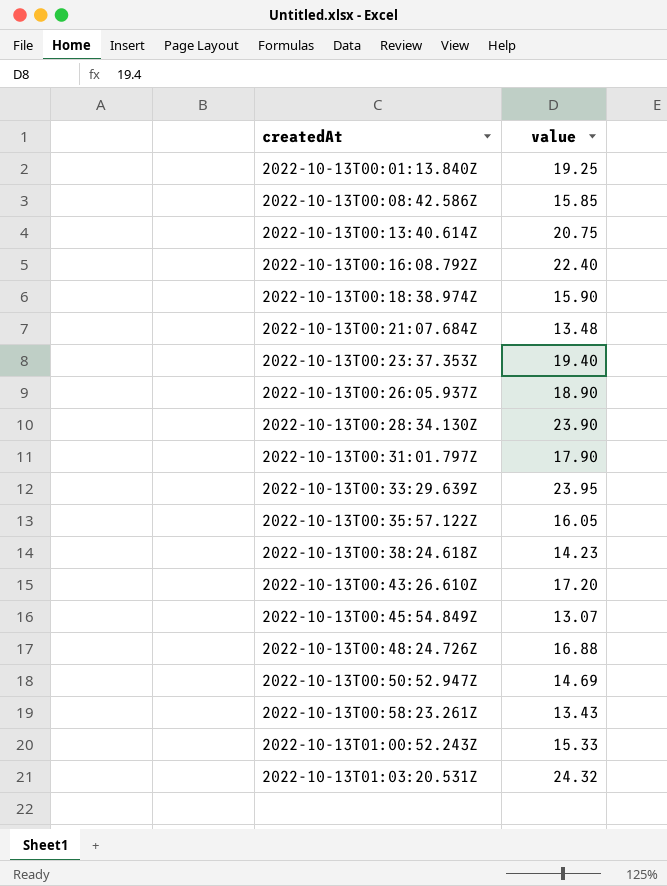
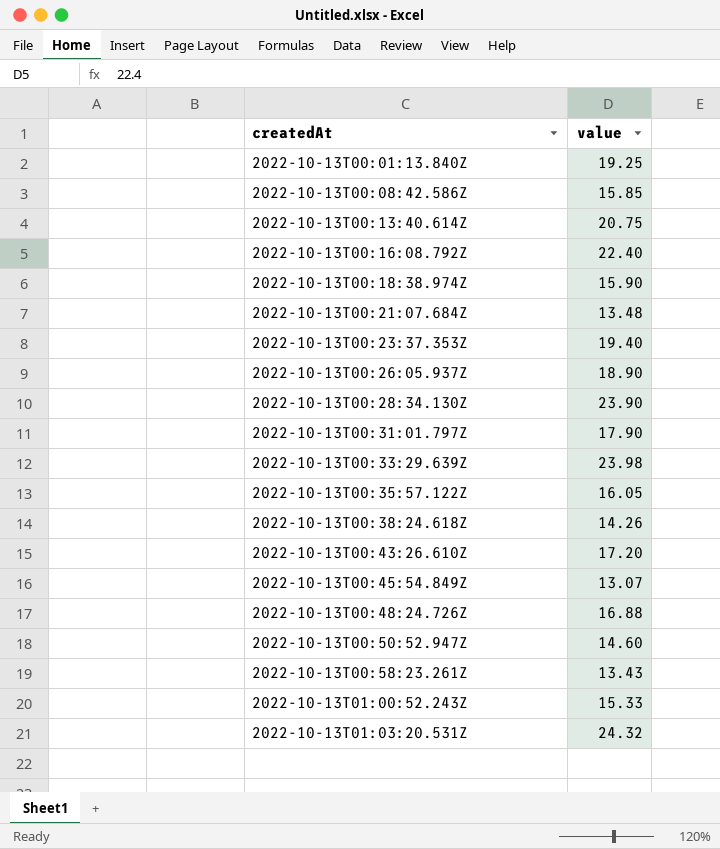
2022-10-13T00:33:29.639Z | value: 23.95 -> 23.98
2022-10-13T00:38:24.618Z | value: 14.23 -> 14.26
2022-10-13T00:50:52.947Z | value: 14.69 -> 14.60

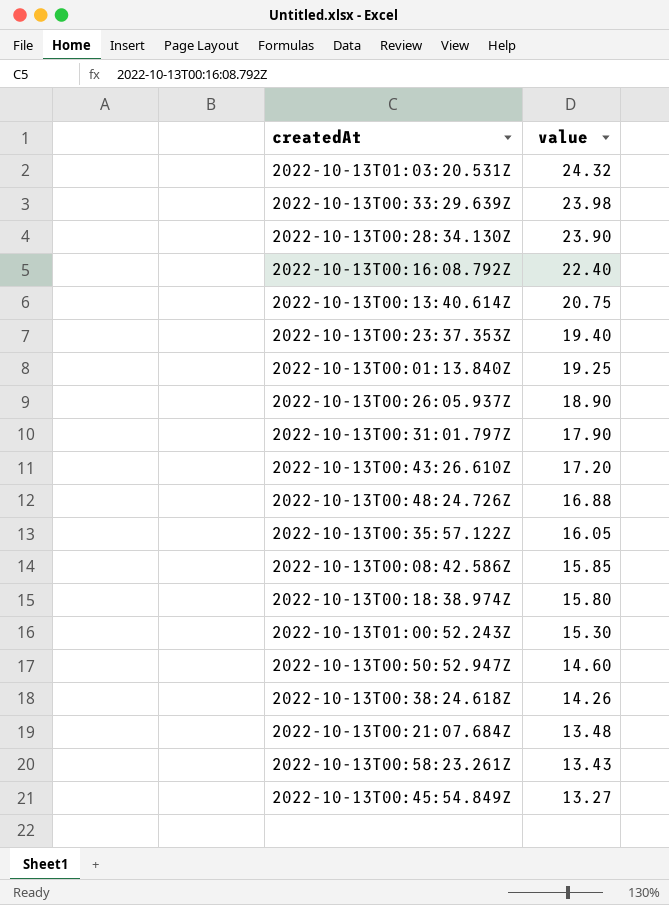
row order: createdAt ascending -> value descending
2022-10-13T00:18:38.974Z | value: 15.90 -> 15.80
2022-10-13T01:00:52.243Z | value: 15.33 -> 15.30
2022-10-13T00:45:54.849Z | value: 13.07 -> 13.27

